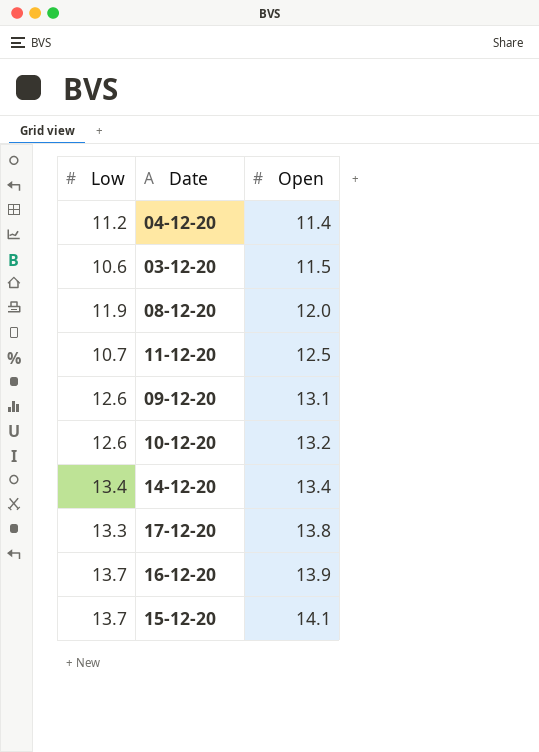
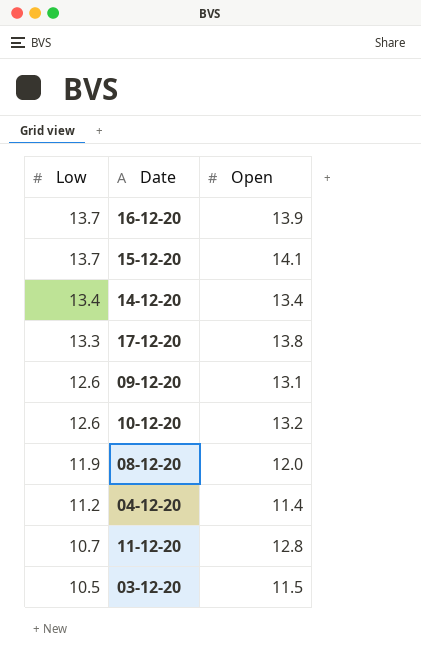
row order: Open ascending -> Low descending
11-12-20 | Open: 12.5 -> 12.8
03-12-20 | Low: 10.6 -> 10.5

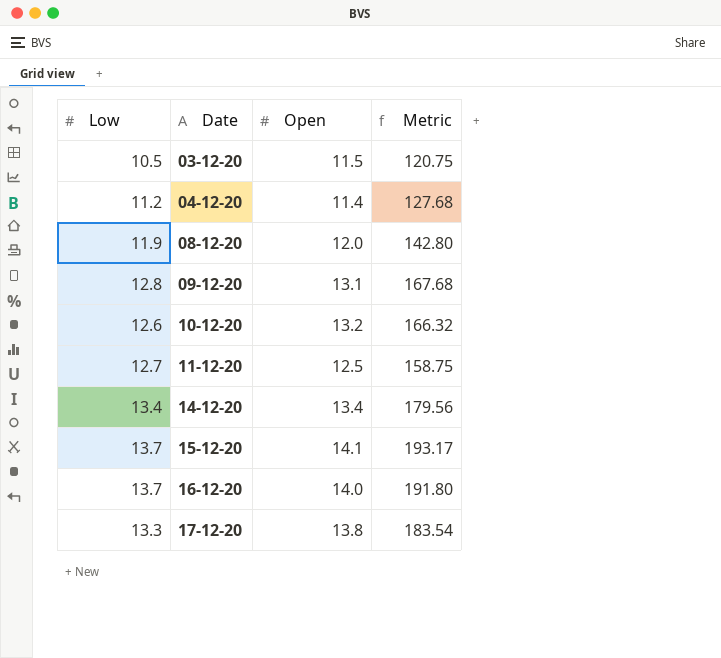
row order: Low descending -> Date ascending
column Metric | formula: none -> [Low] * [Open]
09-12-20 | Low: 12.6 -> 12.8
11-12-20 | Low: 10.7 -> 12.7
11-12-20 | Open: 12.8 -> 12.5
16-12-20 | Open: 13.9 -> 14.0

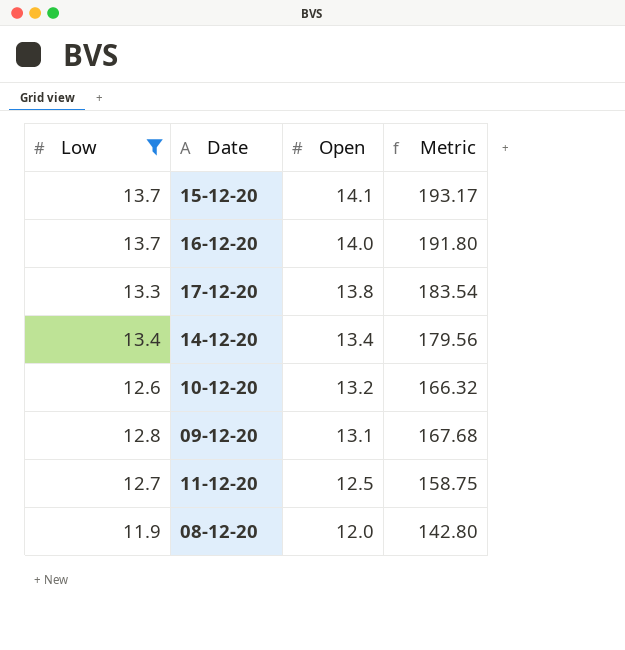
filter: none -> Low >= 11.9
row order: Date ascending -> Open descending

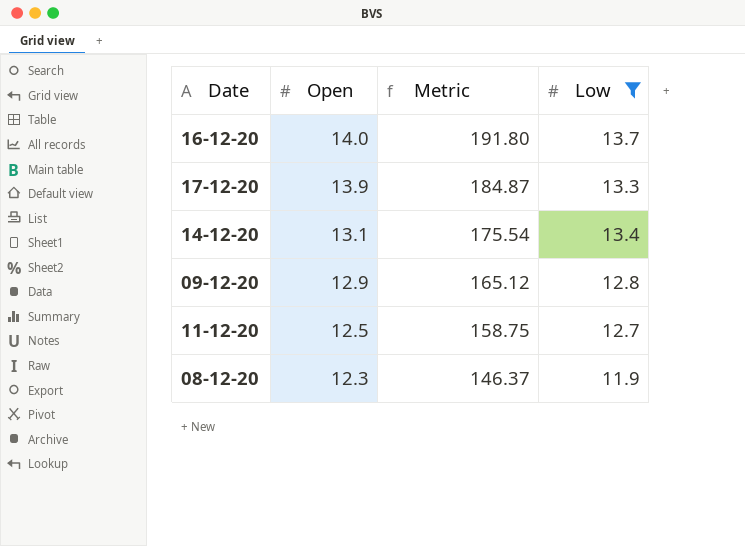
column Low | position: 1 -> 4
row 15-12-20: 13.7 | 14.1 | 193.17 -> none
row 10-12-20: 12.6 | 13.2 | 166.32 -> none
17-12-20 | Open: 13.8 -> 13.9
17-12-20 | Metric: 183.54 -> 184.87
14-12-20 | Open: 13.4 -> 13.1
14-12-20 | Metric: 179.56 -> 175.54
09-12-20 | Open: 13.1 -> 12.9
09-12-20 | Metric: 167.68 -> 165.12
08-12-20 | Open: 12.0 -> 12.3
08-12-20 | Metric: 142.80 -> 146.37

